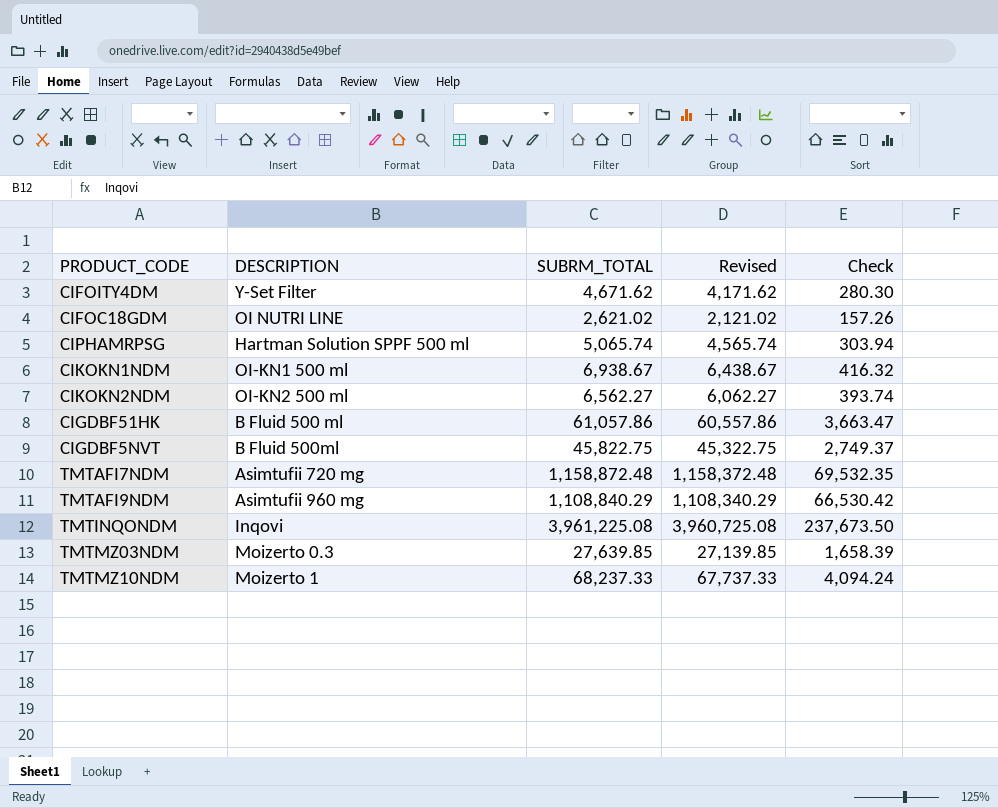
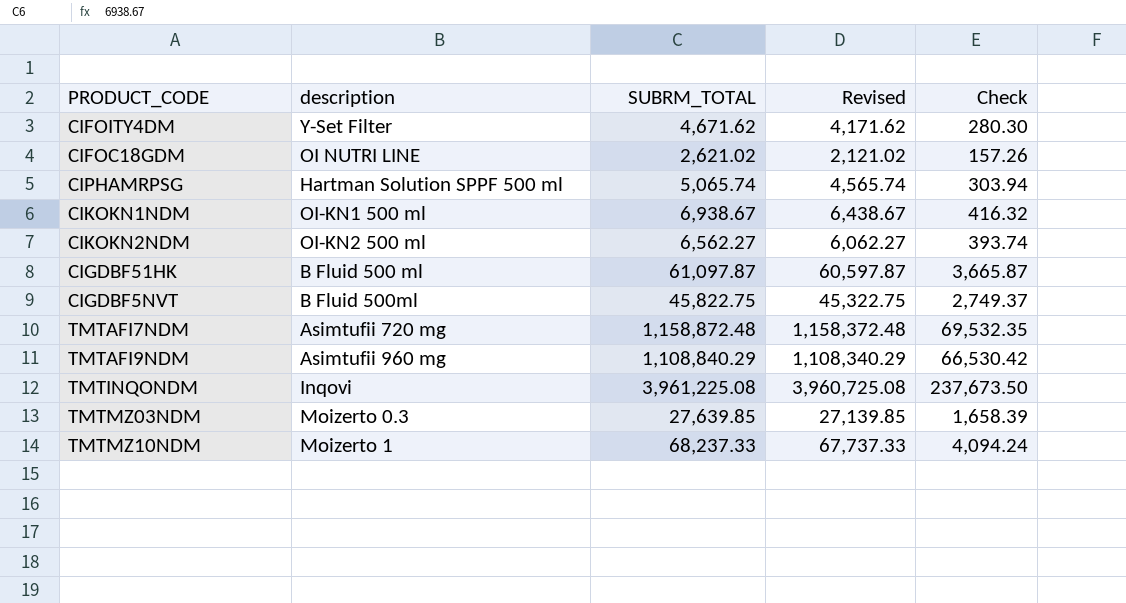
column name: DESCRIPTION -> description
CIGDBF51HK | SUBRM_TOTAL: 61,057.86 -> 61,097.87
CIGDBF51HK | Revised: 60,557.86 -> 60,597.87
CIGDBF51HK | Check: 3,663.47 -> 3,665.87

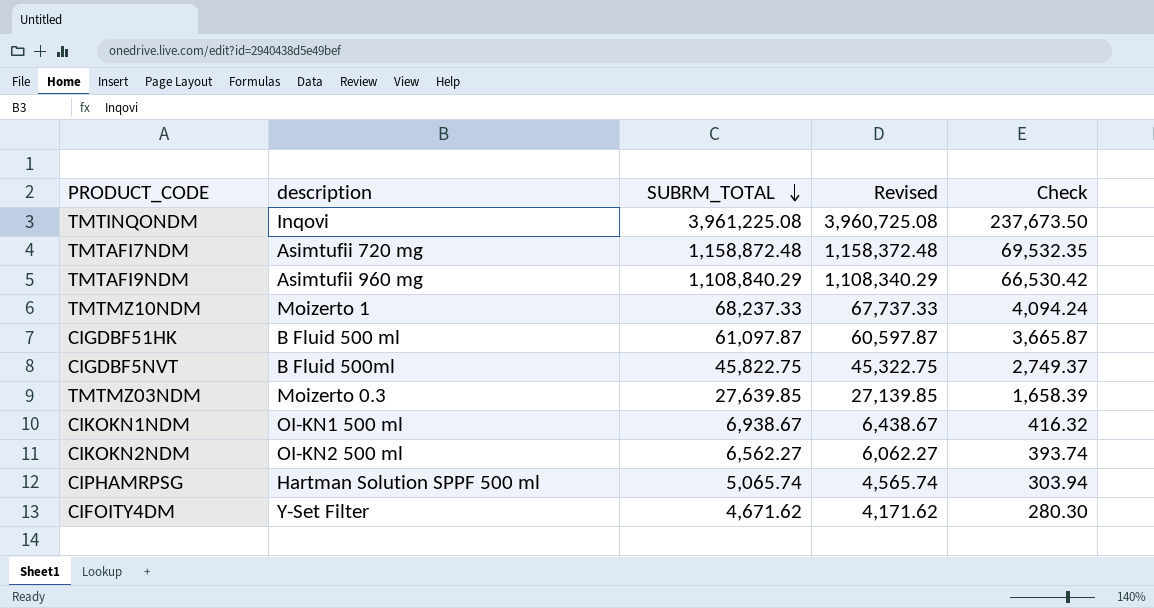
row order: none -> SUBRM_TOTAL descending
row CIFOC18GDM: OI NUTRI LINE | 2,621.02 | 2,121.02 | 157.26 -> none

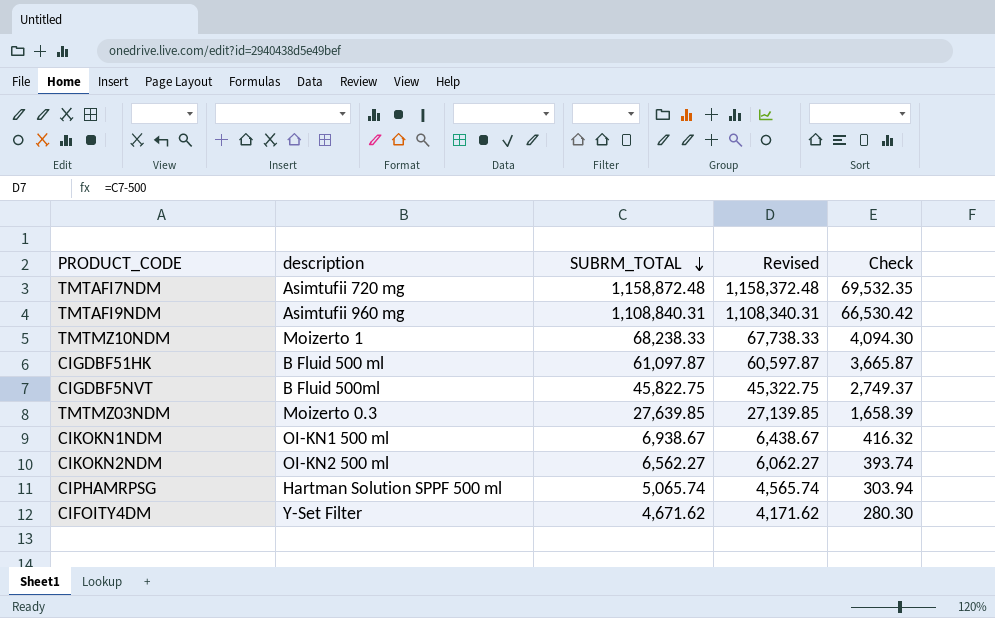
row TMTINQONDM: Inqovi | 3,961,225.08 | 3,960,725.08 | 237,673.50 -> none
TMTAFI9NDM | SUBRM_TOTAL: 1,108,840.29 -> 1,108,840.31
TMTAFI9NDM | Revised: 1,108,340.29 -> 1,108,340.31
TMTMZ10NDM | SUBRM_TOTAL: 68,237.33 -> 68,238.33
TMTMZ10NDM | Revised: 67,737.33 -> 67,738.33
TMTMZ10NDM | Check: 4,094.24 -> 4,094.30

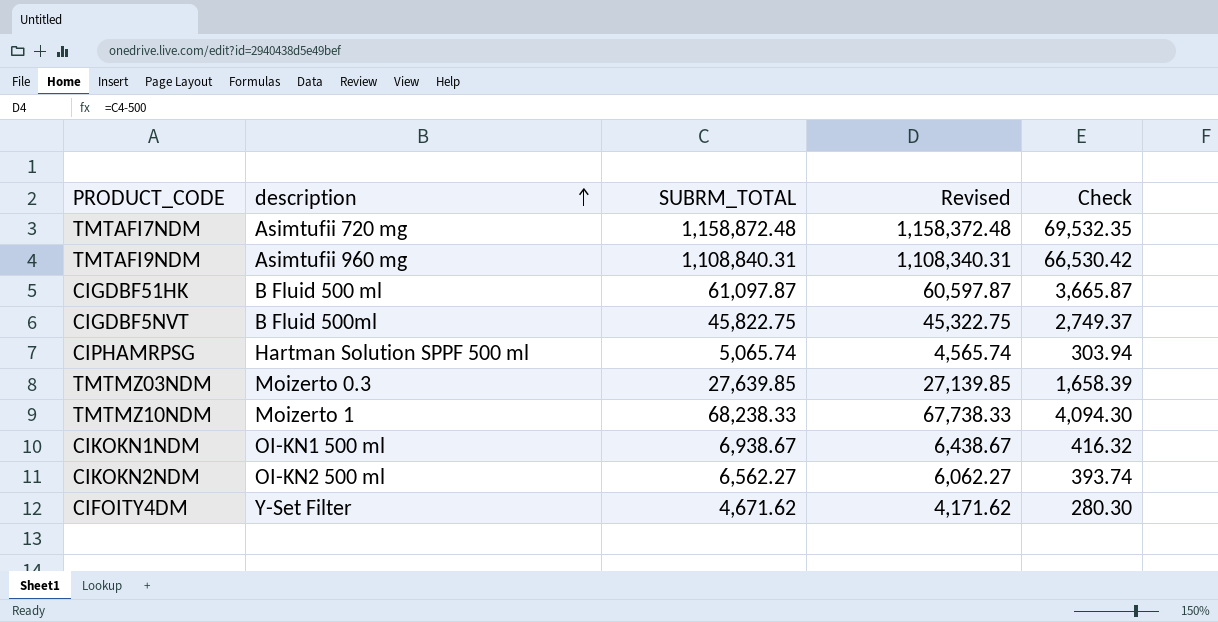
row order: SUBRM_TOTAL descending -> description ascending

